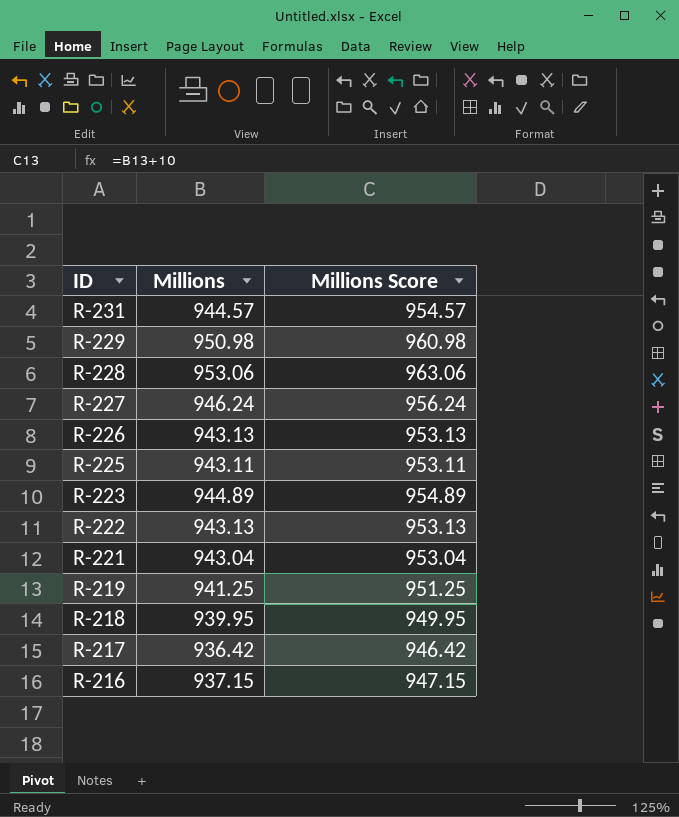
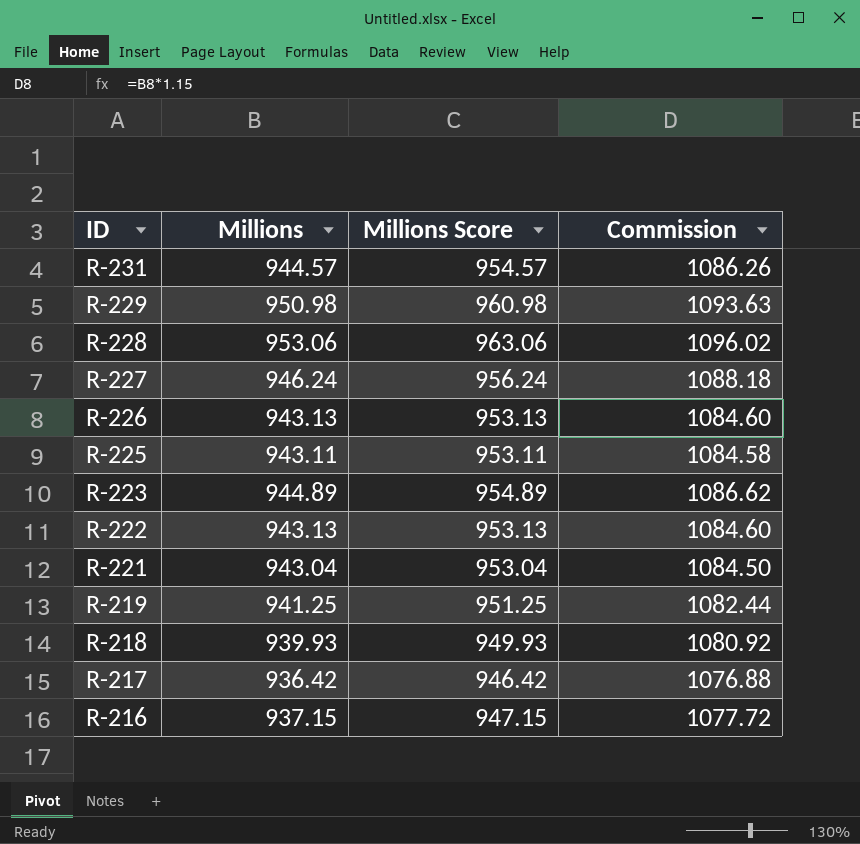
column Commission | formula: none -> [Millions] * 1.15
R-218 | Millions: 939.95 -> 939.93
R-218 | Millions Score: 949.95 -> 949.93

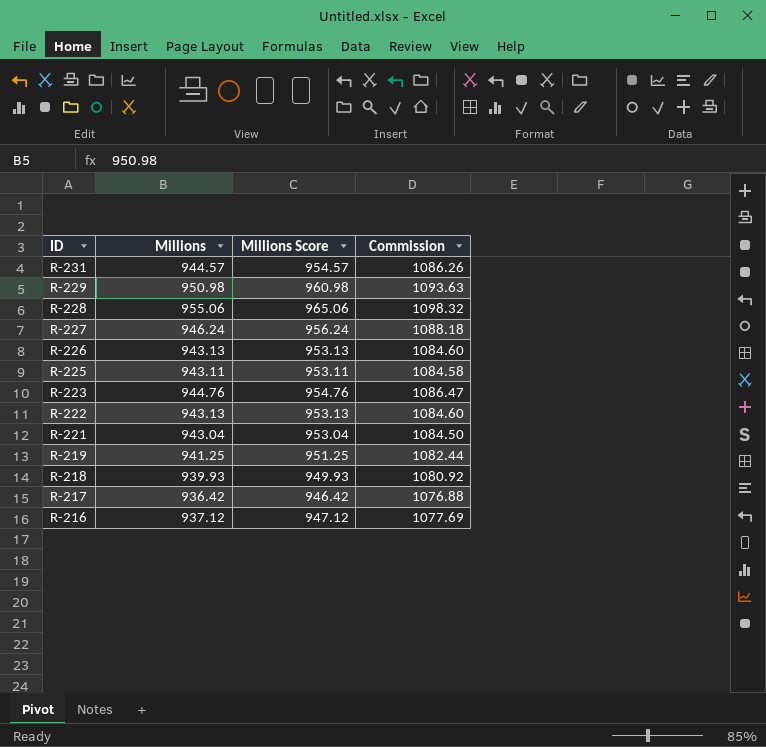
R-228 | Millions: 953.06 -> 955.06
R-228 | Millions Score: 963.06 -> 965.06
R-228 | Commission: 1096.02 -> 1098.32
R-223 | Millions: 944.89 -> 944.76
R-223 | Millions Score: 954.89 -> 954.76
R-223 | Commission: 1086.62 -> 1086.47
R-216 | Millions: 937.15 -> 937.12
R-216 | Millions Score: 947.15 -> 947.12
R-216 | Commission: 1077.72 -> 1077.69

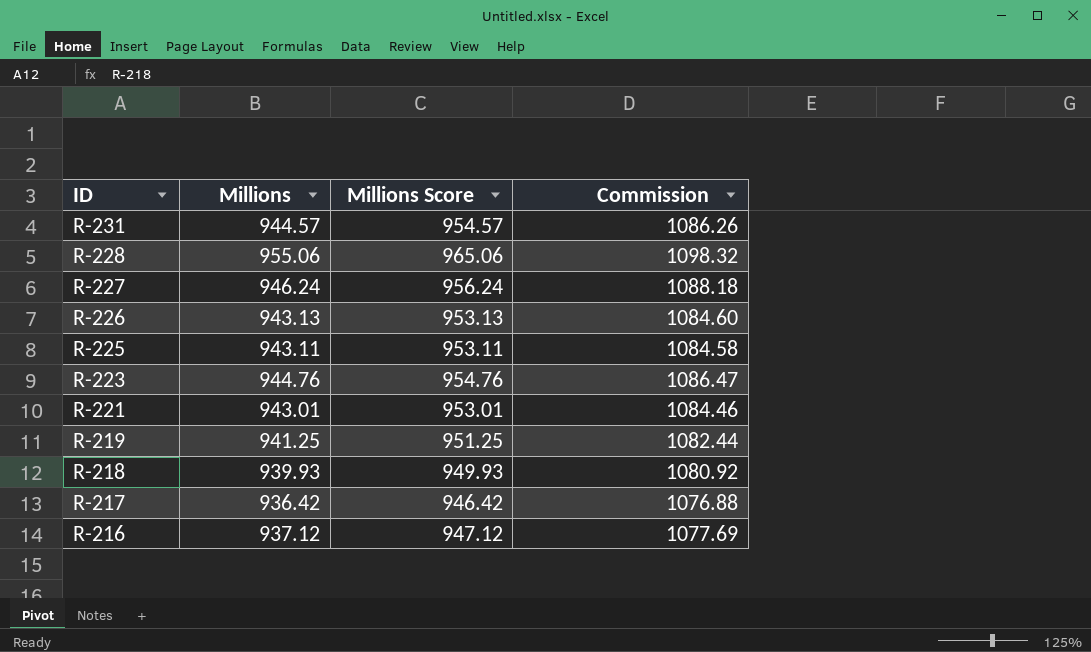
row R-229: 950.98 | 960.98 | 1093.63 -> none
row R-222: 943.13 | 953.13 | 1084.60 -> none
R-221 | Millions: 943.04 -> 943.01
R-221 | Millions Score: 953.04 -> 953.01
R-221 | Commission: 1084.50 -> 1084.46

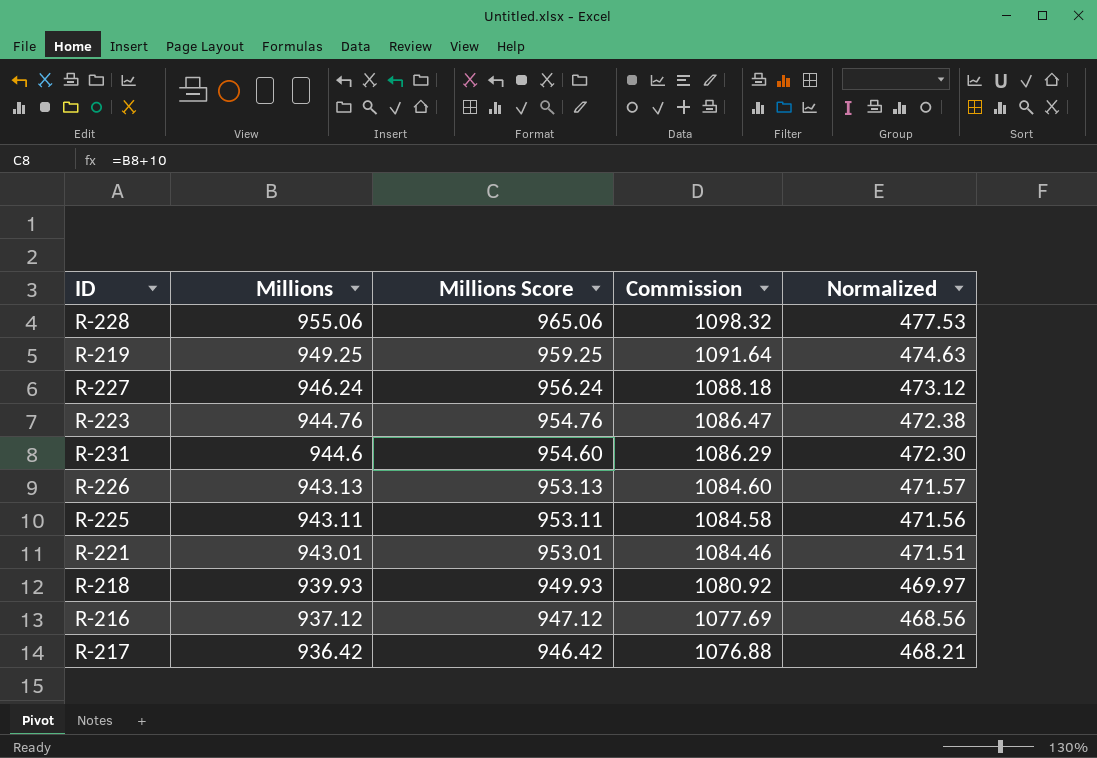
row order: ID descending -> Millions descending
column Normalized | formula: none -> [Millions] * 0.5
R-219 | Millions: 941.25 -> 949.25
R-219 | Millions Score: 951.25 -> 959.25
R-219 | Commission: 1082.44 -> 1091.64
R-231 | Millions: 944.57 -> 944.6
R-231 | Millions Score: 954.57 -> 954.60
R-231 | Commission: 1086.26 -> 1086.29

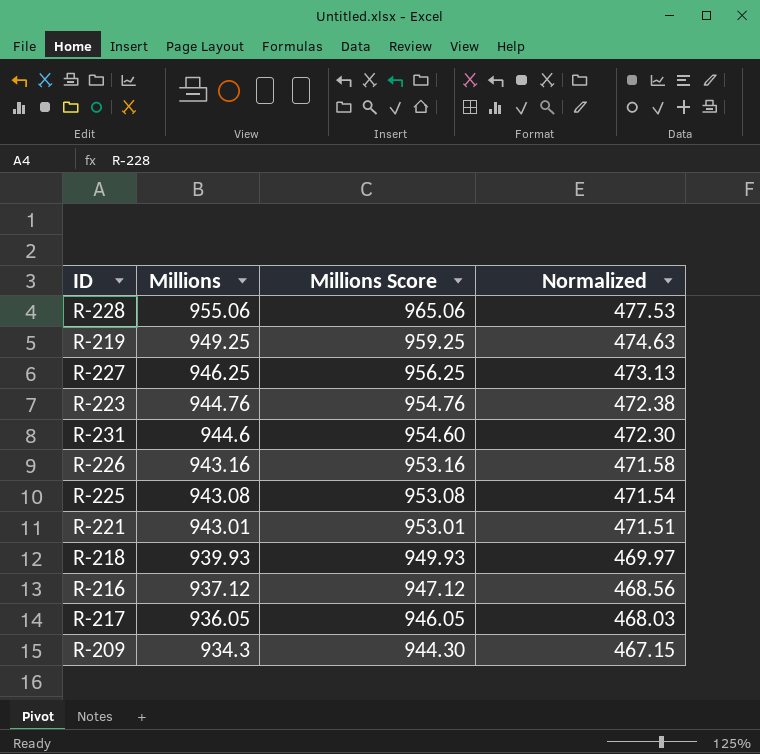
column Commission | formula: [Millions] * 1.15 -> none
R-227 | Millions: 946.24 -> 946.25
R-227 | Millions Score: 956.24 -> 956.25
R-227 | Normalized: 473.12 -> 473.13
R-226 | Millions: 943.13 -> 943.16
R-226 | Millions Score: 953.13 -> 953.16
R-226 | Normalized: 471.57 -> 471.58
R-225 | Millions: 943.11 -> 943.08
R-225 | Millions Score: 953.11 -> 953.08
R-225 | Normalized: 471.56 -> 471.54
R-217 | Millions: 936.42 -> 936.05
R-217 | Millions Score: 946.42 -> 946.05
R-217 | Normalized: 468.21 -> 468.03
row R-209: none -> 934.3 | 944.30 | 467.15

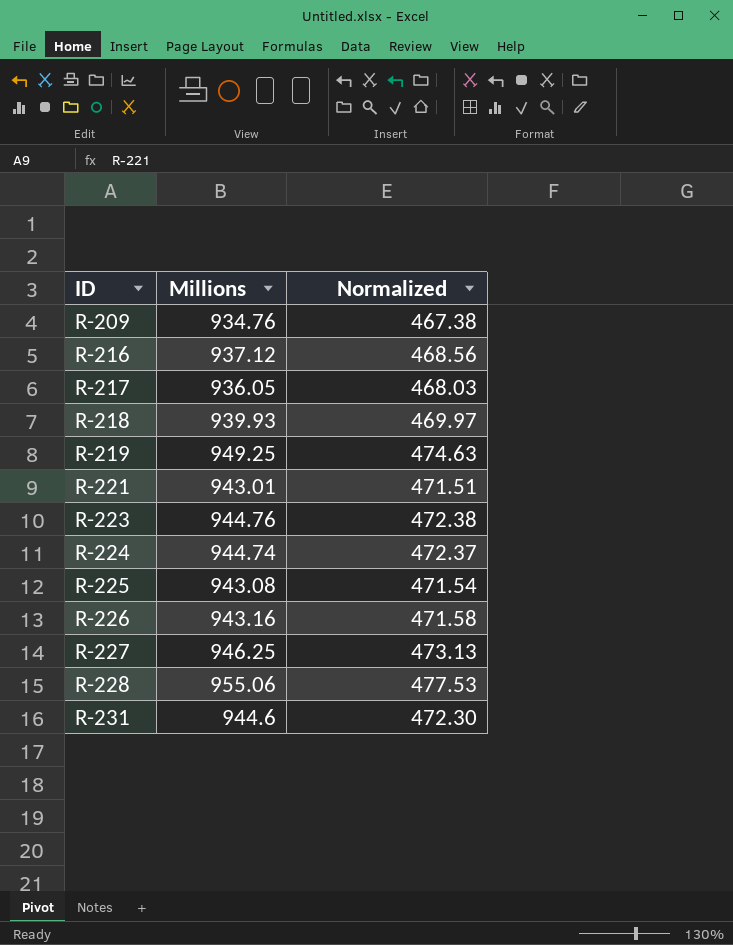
row order: Millions descending -> ID ascending
column Millions Score | formula: [Millions] + 10 -> none
R-209 | Millions: 934.3 -> 934.76
R-209 | Normalized: 467.15 -> 467.38
row R-224: none -> 944.74 | 472.37

